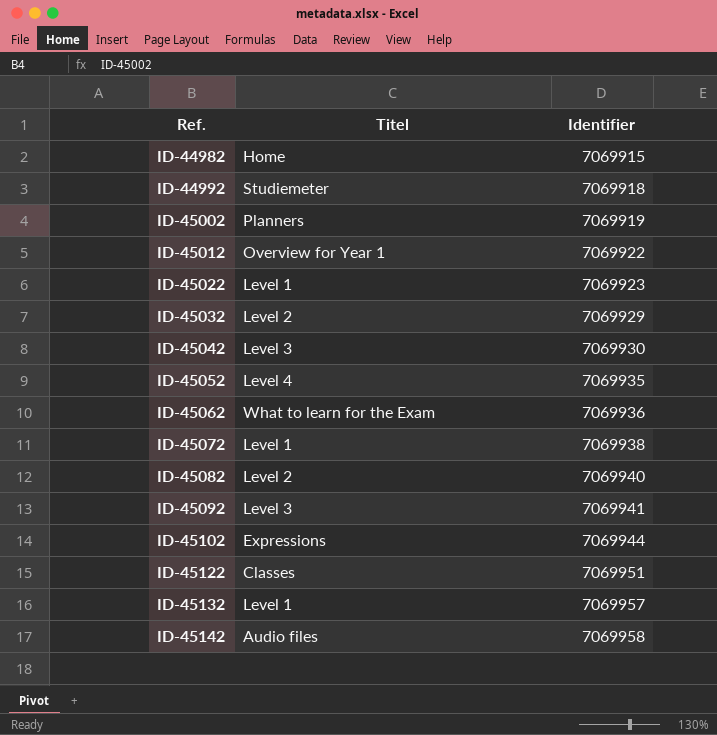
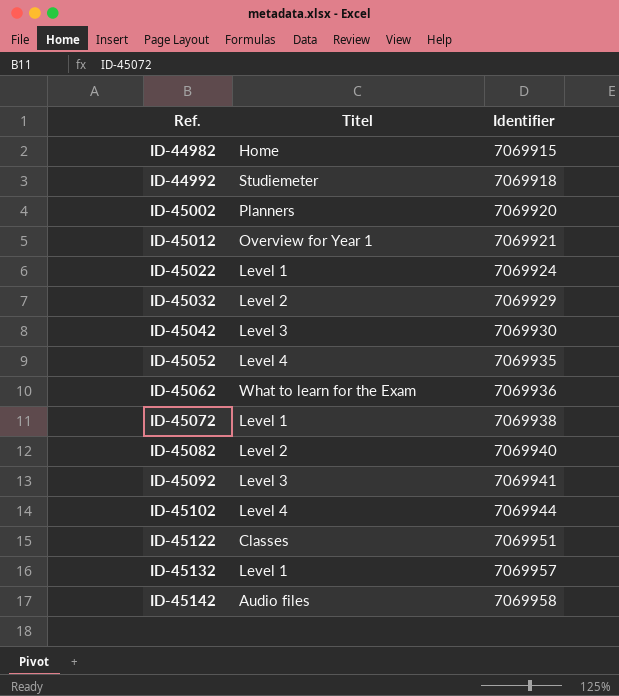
ID-45002 | Identifier: 7069919 -> 7069920
ID-45012 | Identifier: 7069922 -> 7069921
ID-45022 | Identifier: 7069923 -> 7069924
ID-45102 | Titel: Expressions -> Level 4

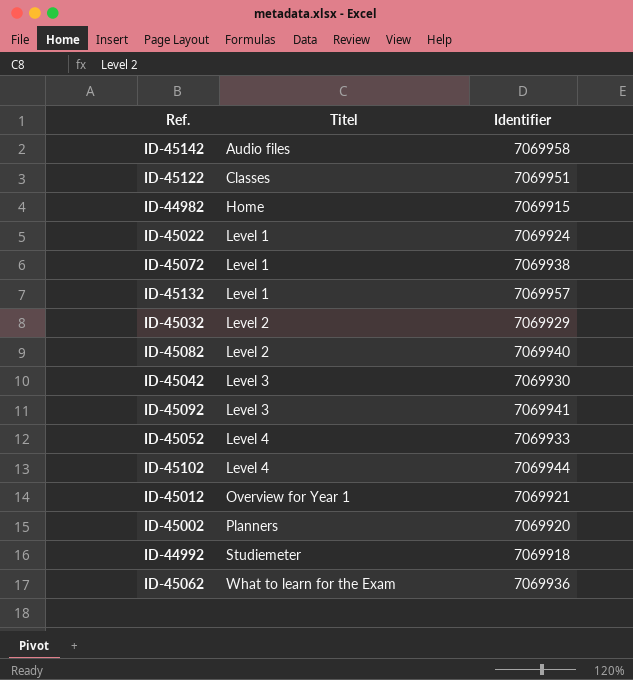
row order: Ref. ascending -> Titel ascending
ID-45052 | Identifier: 7069935 -> 7069933

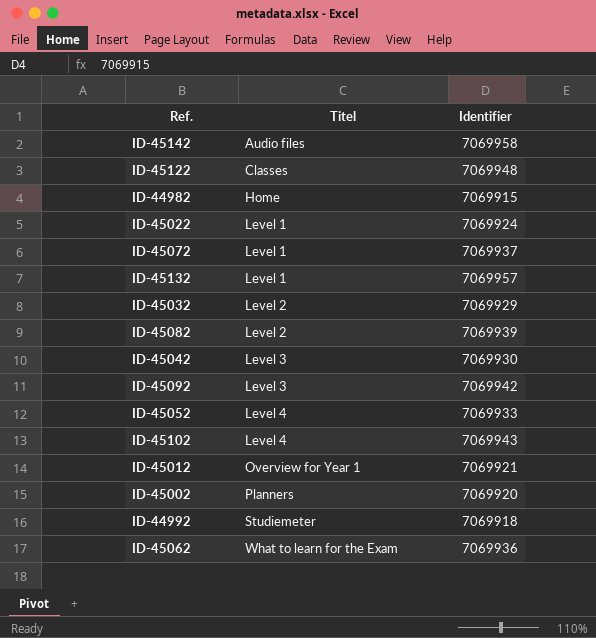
ID-45122 | Identifier: 7069951 -> 7069948
ID-45072 | Identifier: 7069938 -> 7069937
ID-45082 | Identifier: 7069940 -> 7069939
ID-45092 | Identifier: 7069941 -> 7069942
ID-45102 | Identifier: 7069944 -> 7069943

